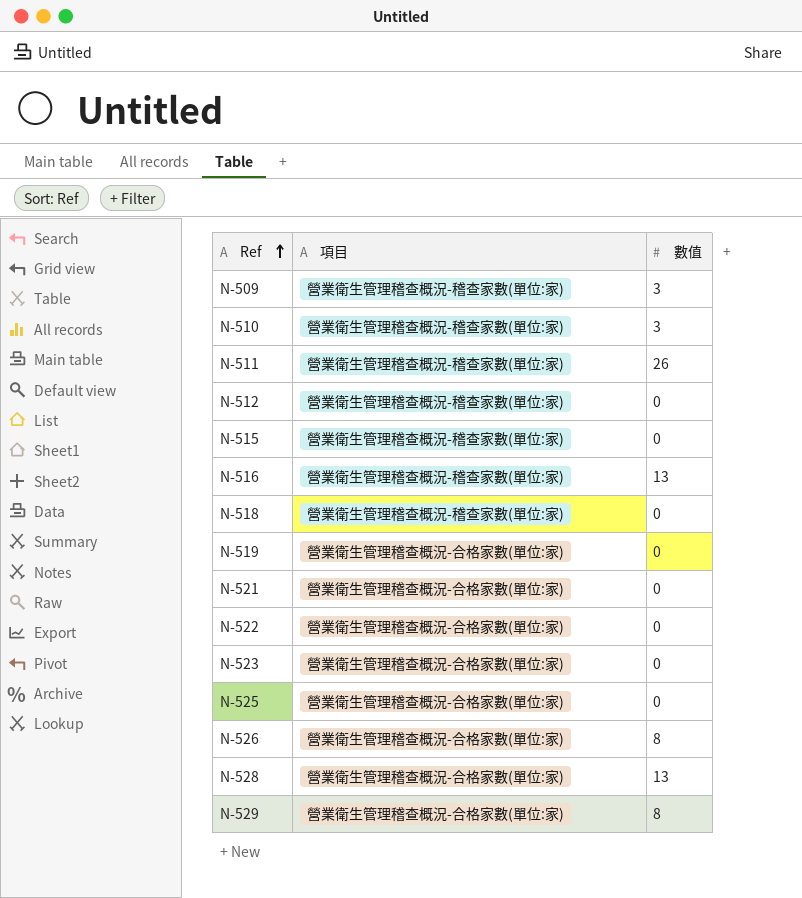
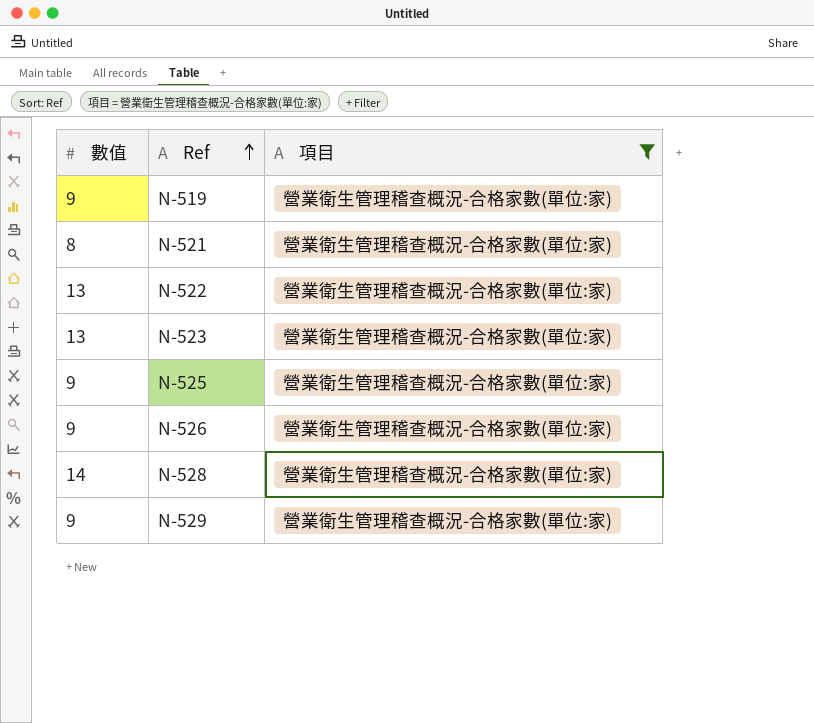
filter: none -> 項目 = 營業衛生管理稽查概況-合格家數(單位:家)
column 數值 | position: 3 -> 1
N-519 | 數值: 0 -> 9
N-521 | 數值: 0 -> 8
N-522 | 數值: 0 -> 13
N-523 | 數值: 0 -> 13
N-525 | 數值: 0 -> 9
N-526 | 數值: 8 -> 9
N-528 | 數值: 13 -> 14
N-529 | 數值: 8 -> 9

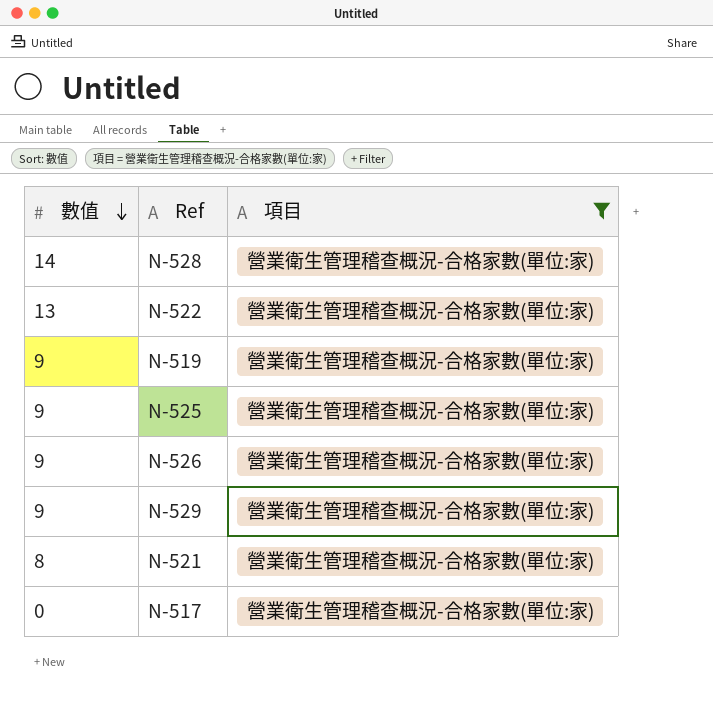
row order: Ref ascending -> 數值 descending
row N-523: 13 | 營業衛生管理稽查概況-合格家數(單位:家) -> none
row N-517: none -> 0 | 營業衛生管理稽查概況-合格家數(單位:家)

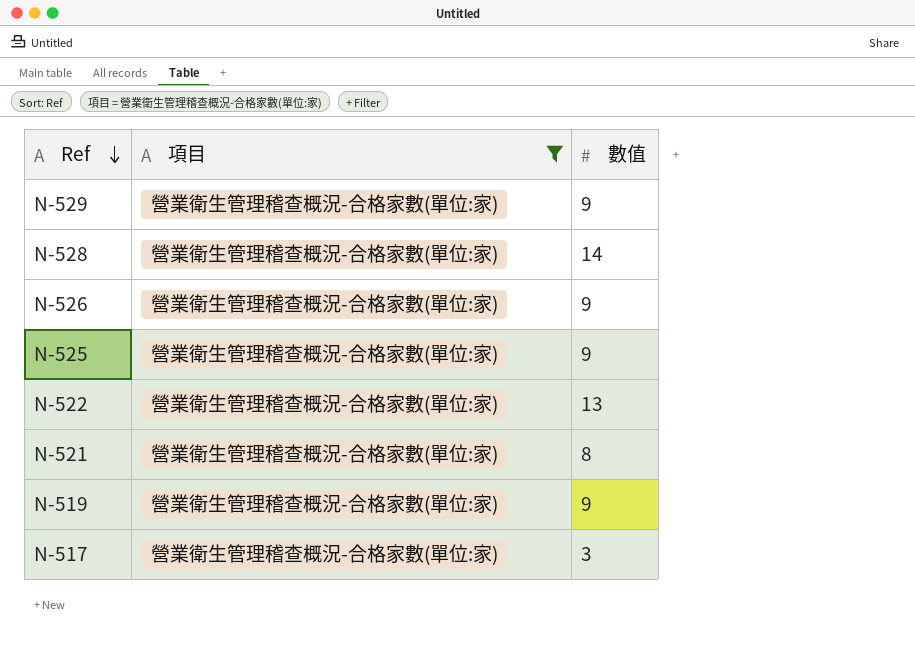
row order: 數值 descending -> Ref descending
column 數值 | position: 1 -> 3
N-517 | 數值: 0 -> 3

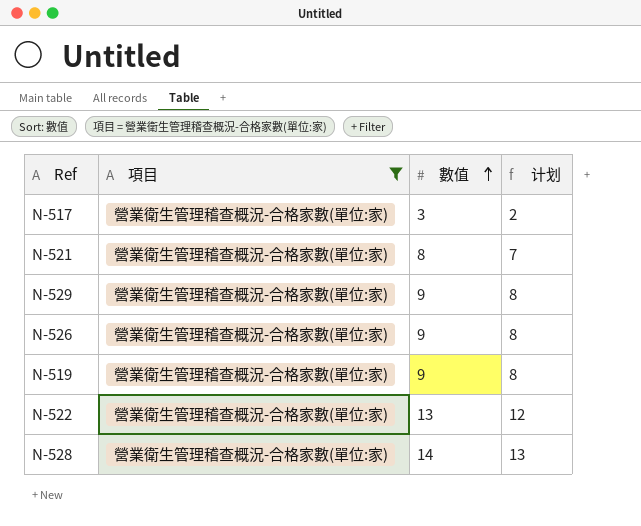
row order: Ref descending -> 數值 ascending
column 计划 | formula: none -> [數值] - 1
row N-525: 營業衛生管理稽查概況-合格家數(單位:家) | 9 -> none

